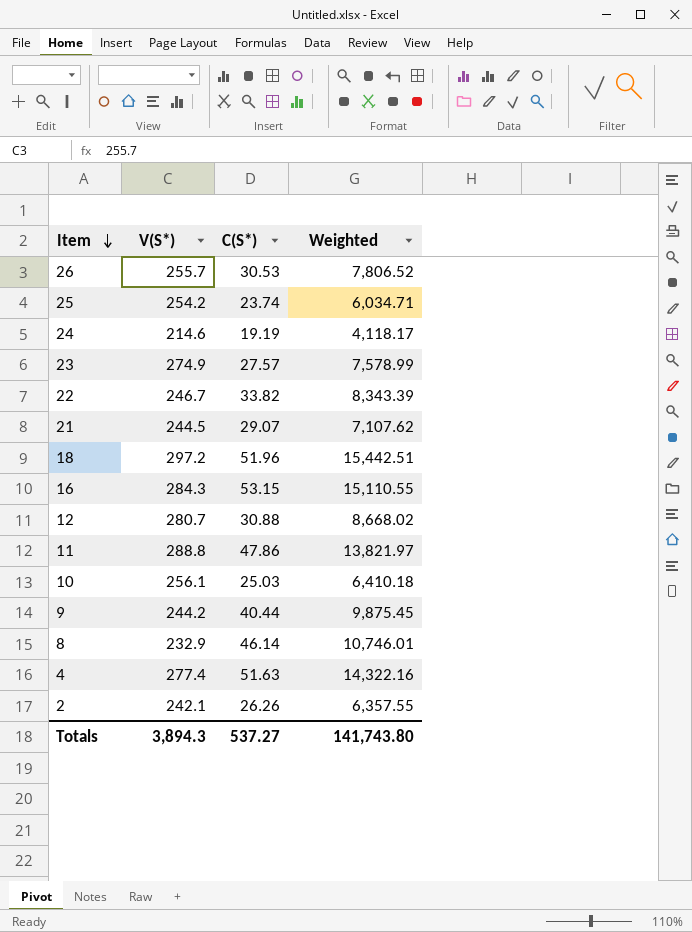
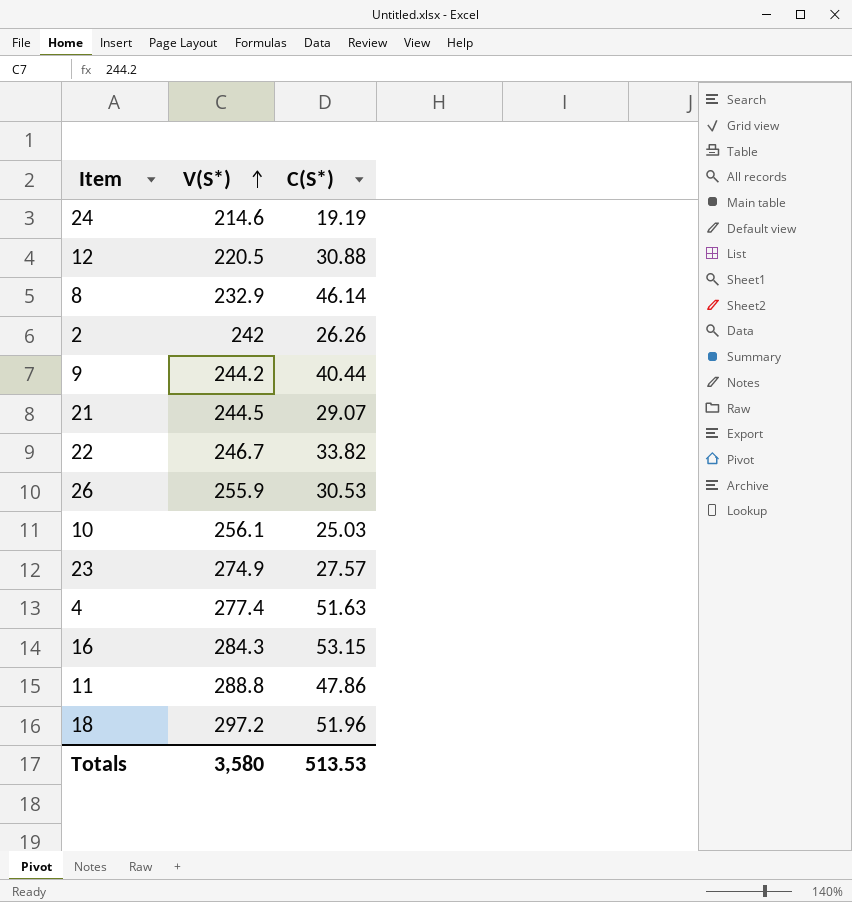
row order: Item descending -> V(S*) ascending
column Weighted | formula: [V(S*)] * [C(S*)] -> none
row 25: 254.2 | 23.74 | 6,034.71 -> none
12 | V(S*): 280.7 -> 220.5
2 | V(S*): 242.1 -> 242
26 | V(S*): 255.7 -> 255.9
Totals | V(S*): 3,894.3 -> 3,580
Totals | C(S*): 537.27 -> 513.53

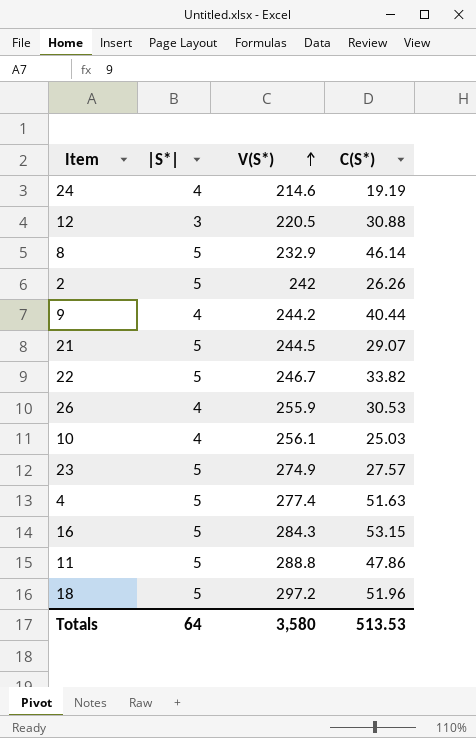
column |S*| | position: none -> 2

